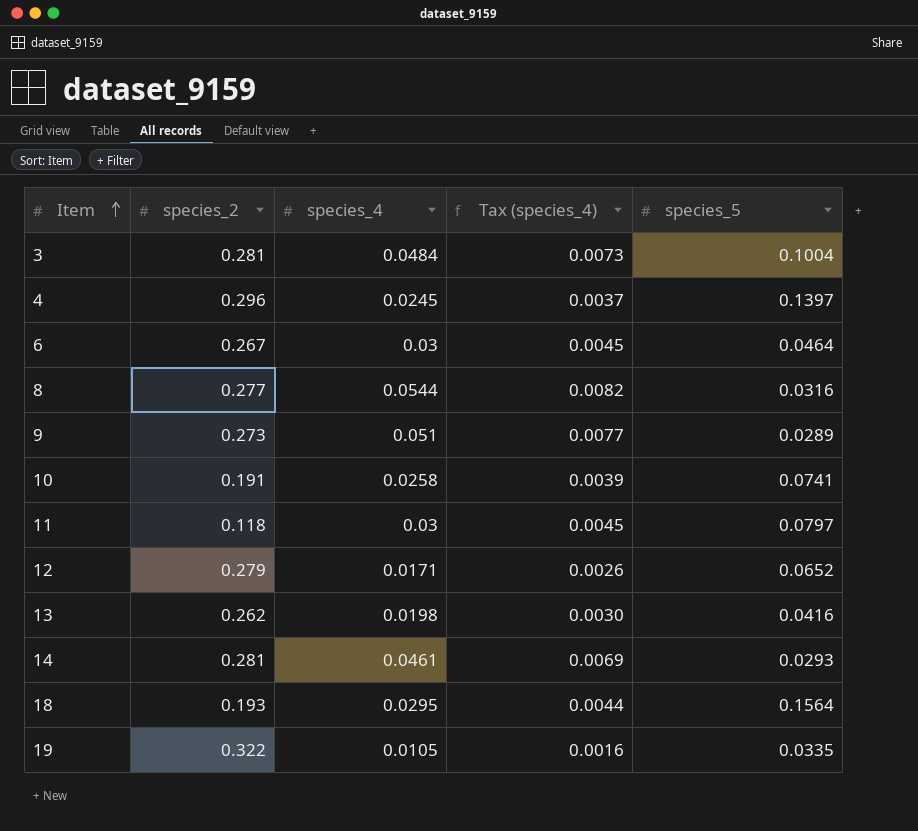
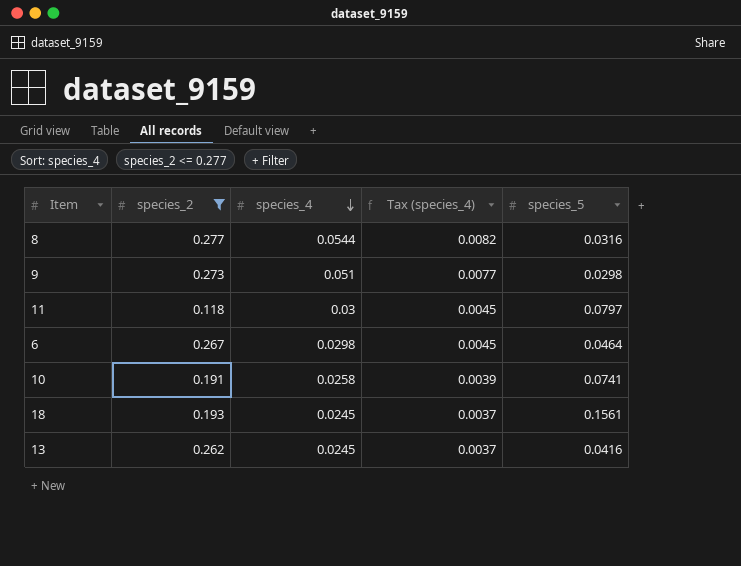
filter: none -> species_2 <= 0.277
row order: Item ascending -> species_4 descending
9 | species_5: 0.0289 -> 0.0298
6 | species_4: 0.03 -> 0.0298
18 | species_4: 0.0295 -> 0.0245
18 | Tax (species_4): 0.0044 -> 0.0037
18 | species_5: 0.1564 -> 0.1561
13 | species_4: 0.0198 -> 0.0245
13 | Tax (species_4): 0.0030 -> 0.0037

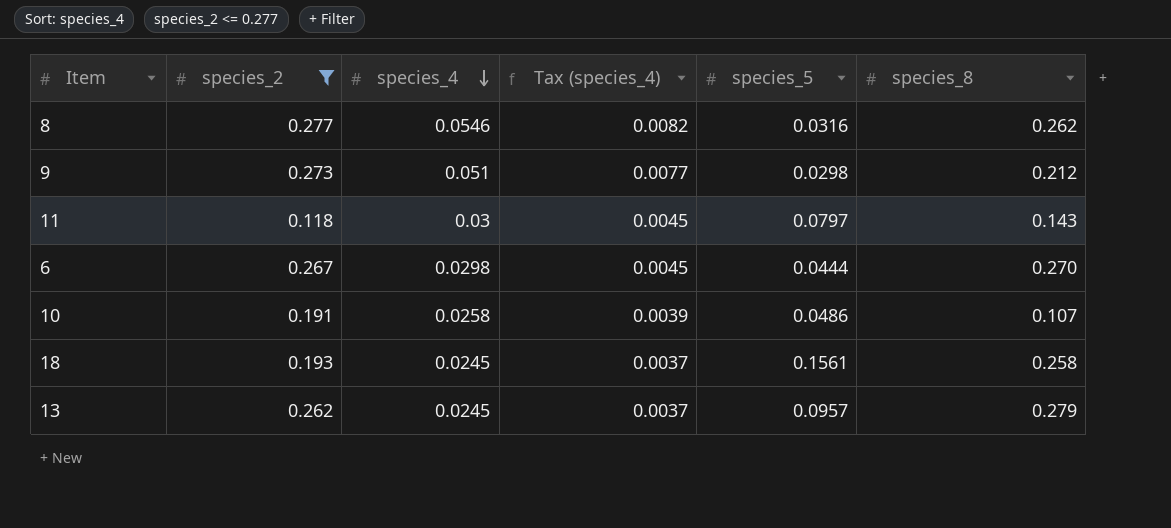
column species_8 | position: none -> 6
8 | species_4: 0.0544 -> 0.0546
6 | species_5: 0.0464 -> 0.0444
10 | species_5: 0.0741 -> 0.0486
13 | species_5: 0.0416 -> 0.0957

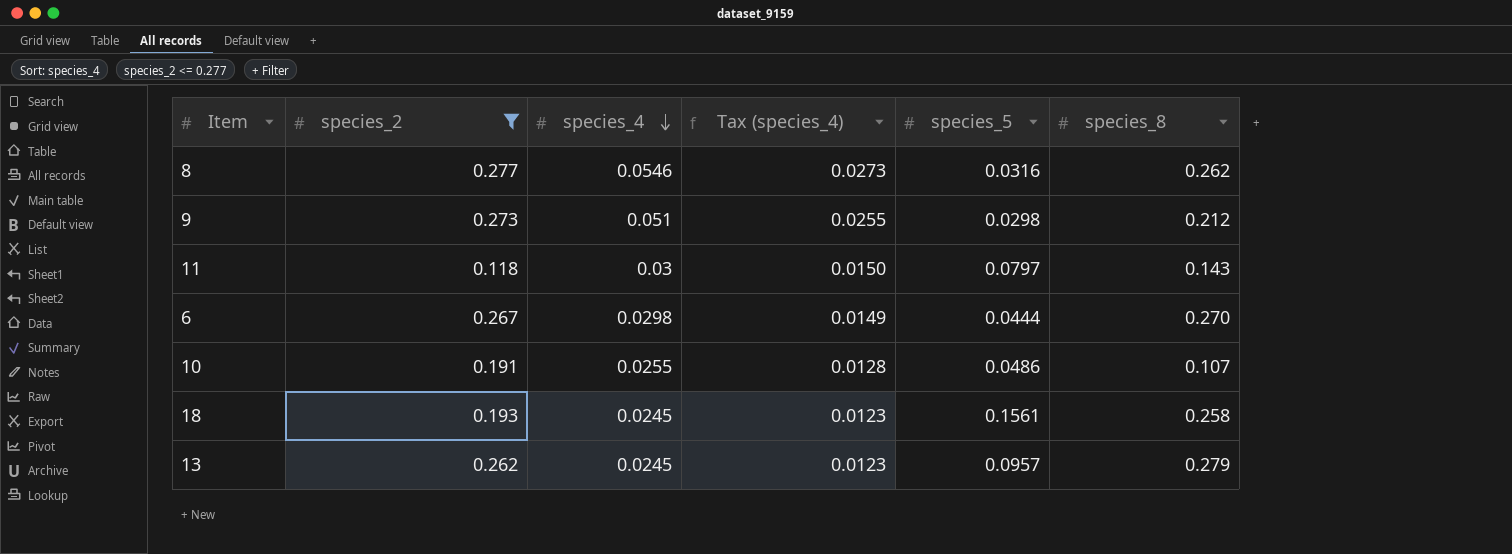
column Tax (species_4) | formula: [species_4] * 0.15 -> [species_4] * 0.5
10 | species_4: 0.0258 -> 0.0255

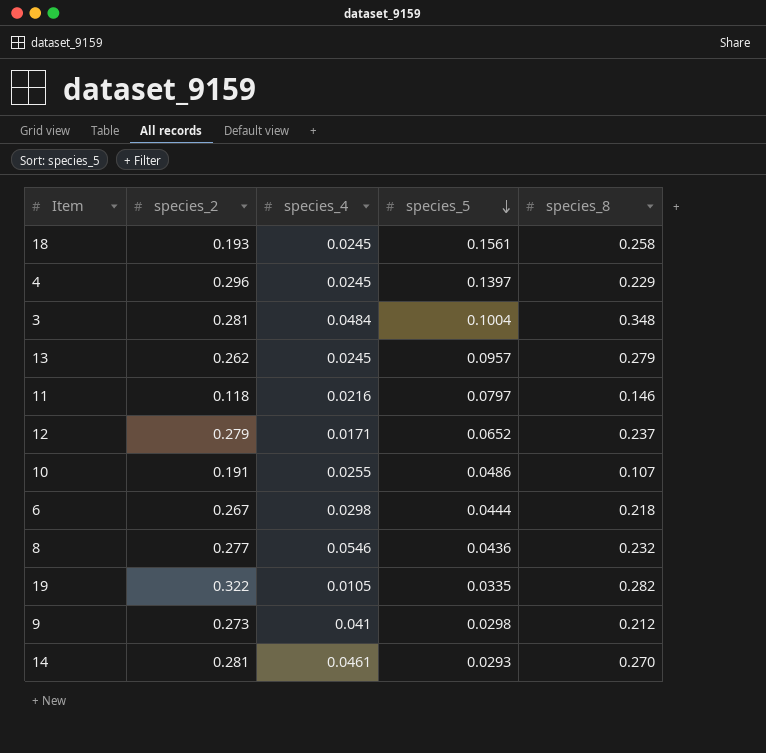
filter: species_2 <= 0.277 -> none
row order: species_4 descending -> species_5 descending
column Tax (species_4) | formula: [species_4] * 0.5 -> none
11 | species_4: 0.03 -> 0.0216
11 | species_8: 0.143 -> 0.146
6 | species_8: 0.270 -> 0.218
8 | species_5: 0.0316 -> 0.0436
8 | species_8: 0.262 -> 0.232
9 | species_4: 0.051 -> 0.041

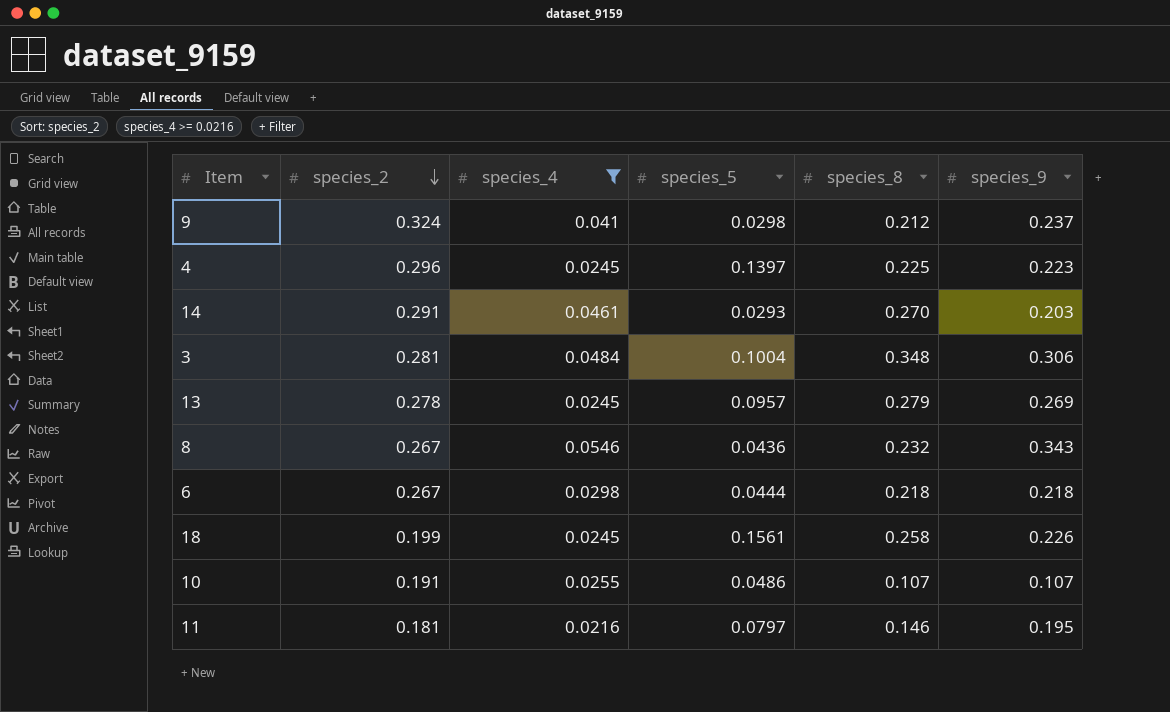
filter: none -> species_4 >= 0.0216
row order: species_5 descending -> species_2 descending
column species_9 | position: none -> 6
9 | species_2: 0.273 -> 0.324
4 | species_8: 0.229 -> 0.225
14 | species_2: 0.281 -> 0.291
13 | species_2: 0.262 -> 0.278
8 | species_2: 0.277 -> 0.267
18 | species_2: 0.193 -> 0.199
11 | species_2: 0.118 -> 0.181

